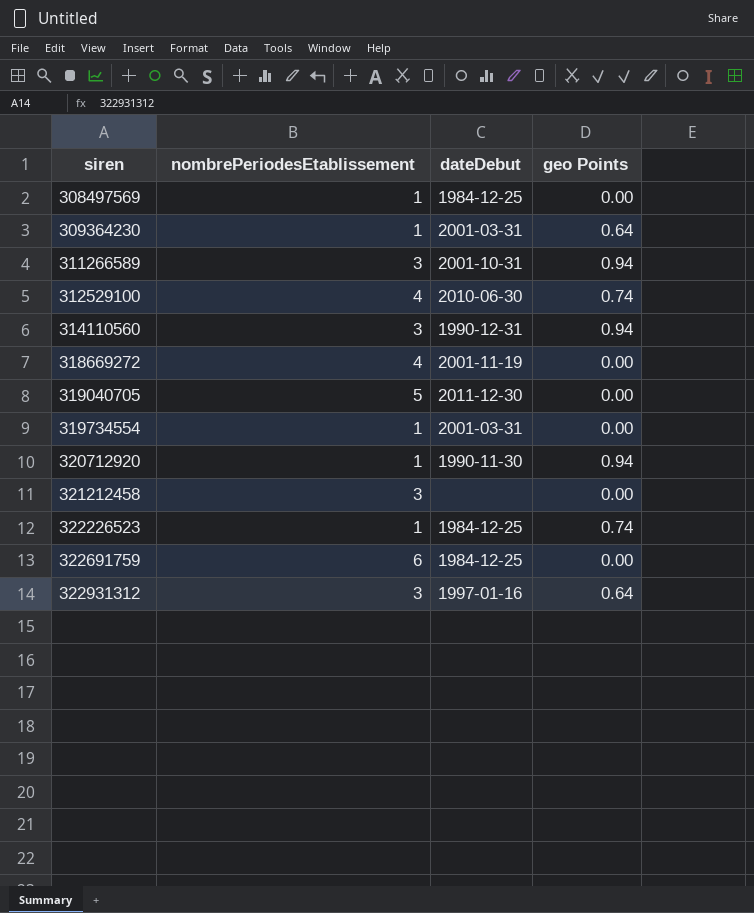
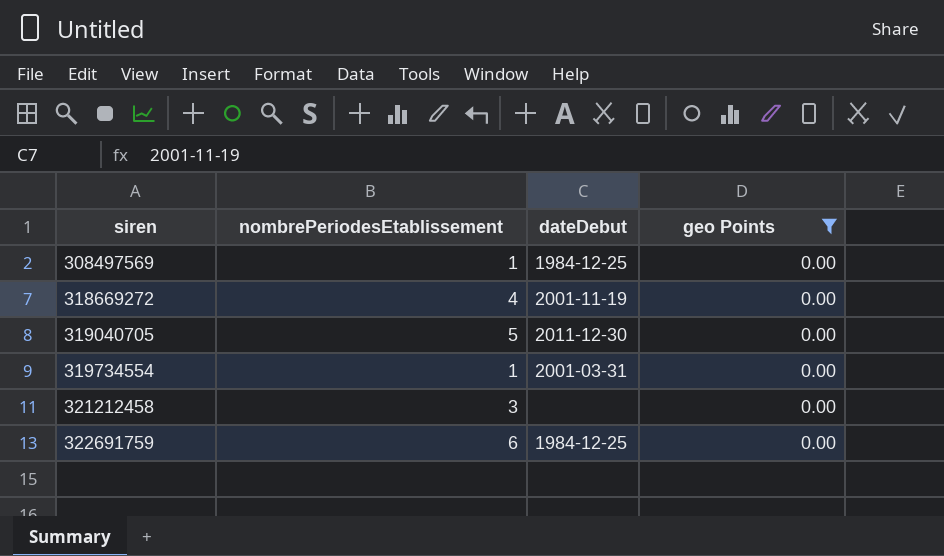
filter: none -> geo Points = 0.00

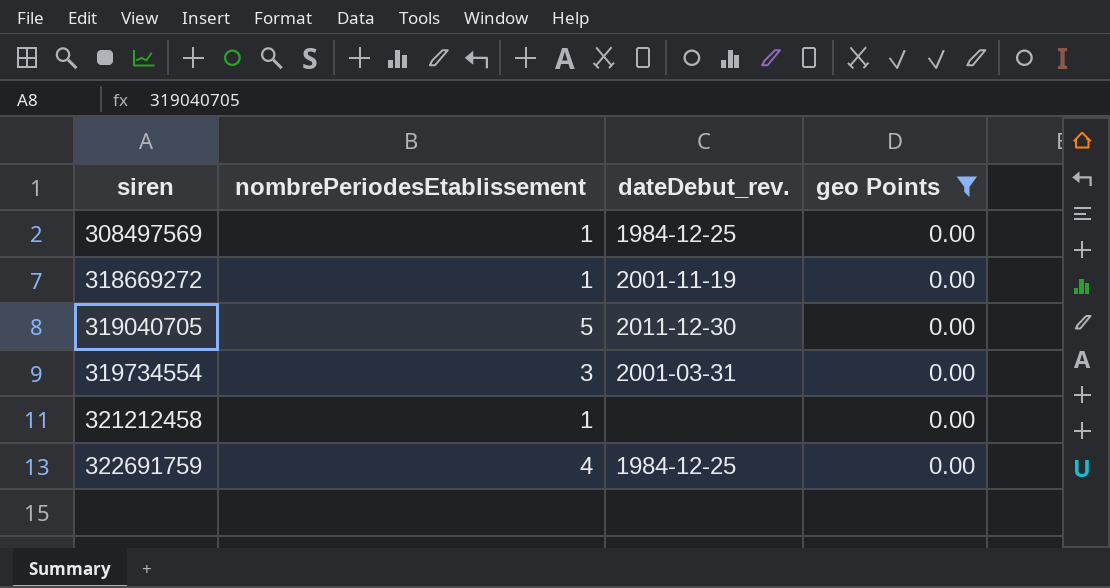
column name: dateDebut -> dateDebut_rev.
318669272 | nombrePeriodesEtablissement: 4 -> 1
319734554 | nombrePeriodesEtablissement: 1 -> 3
321212458 | nombrePeriodesEtablissement: 3 -> 1
322691759 | nombrePeriodesEtablissement: 6 -> 4

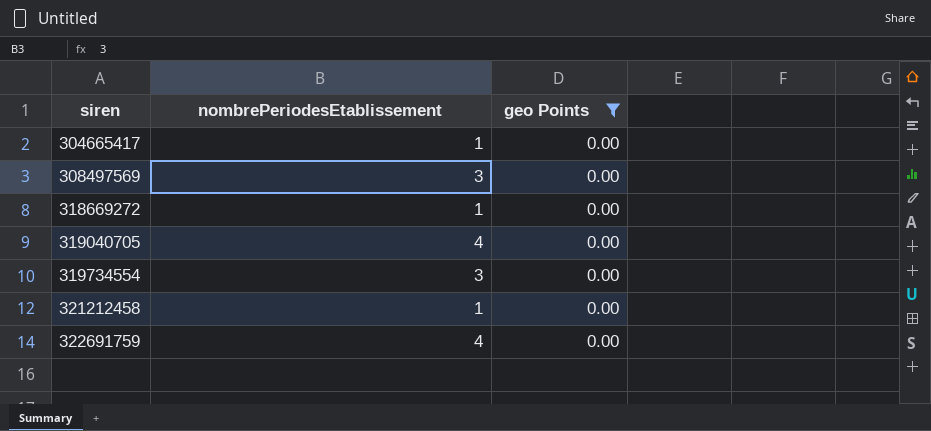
column dateDebut_rev. | position: 3 -> none
row 304665417: none -> 1 | 0.00
308497569 | nombrePeriodesEtablissement: 1 -> 3
319040705 | nombrePeriodesEtablissement: 5 -> 4

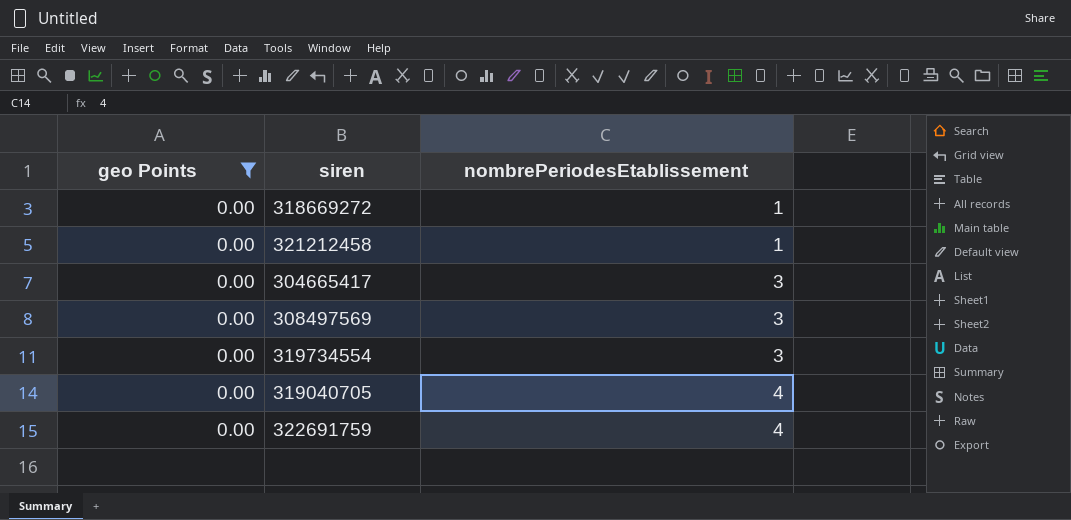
row order: siren ascending -> nombrePeriodesEtablissement ascending
column geo Points | position: 3 -> 1
304665417 | nombrePeriodesEtablissement: 1 -> 3

